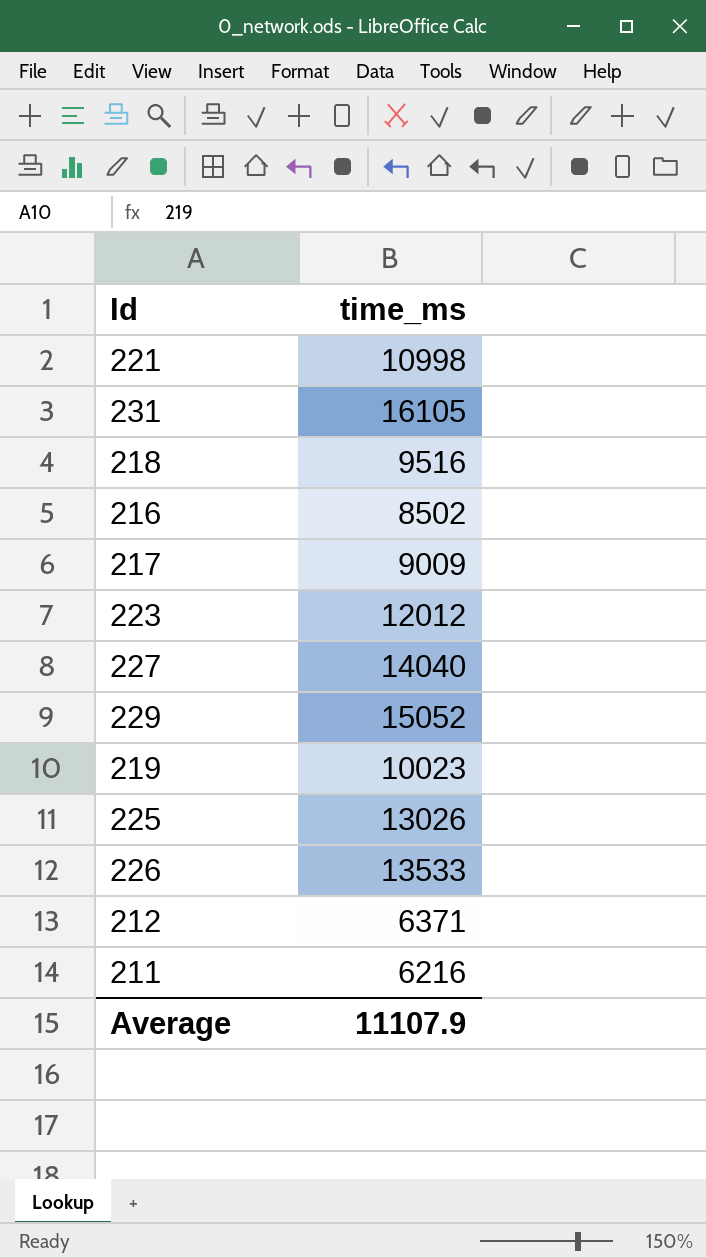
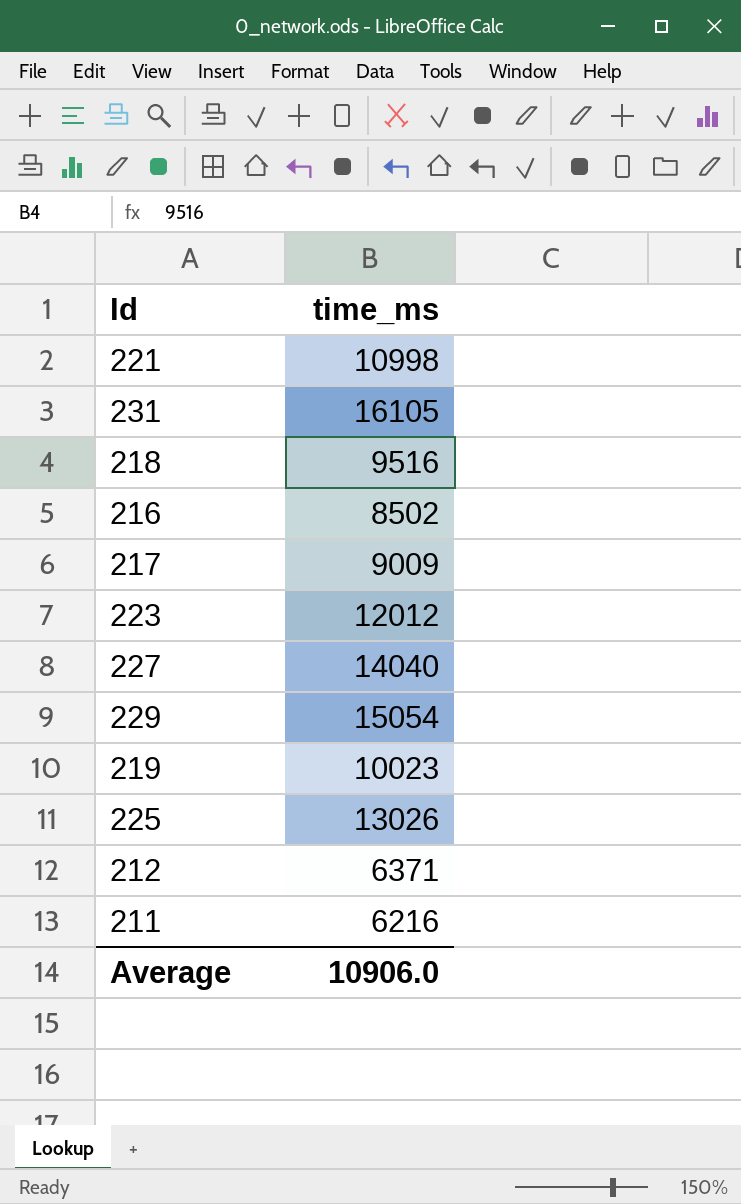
row 226: 13533 -> none
229 | time_ms: 15052 -> 15054
Average | time_ms: 11107.9 -> 10906.0

